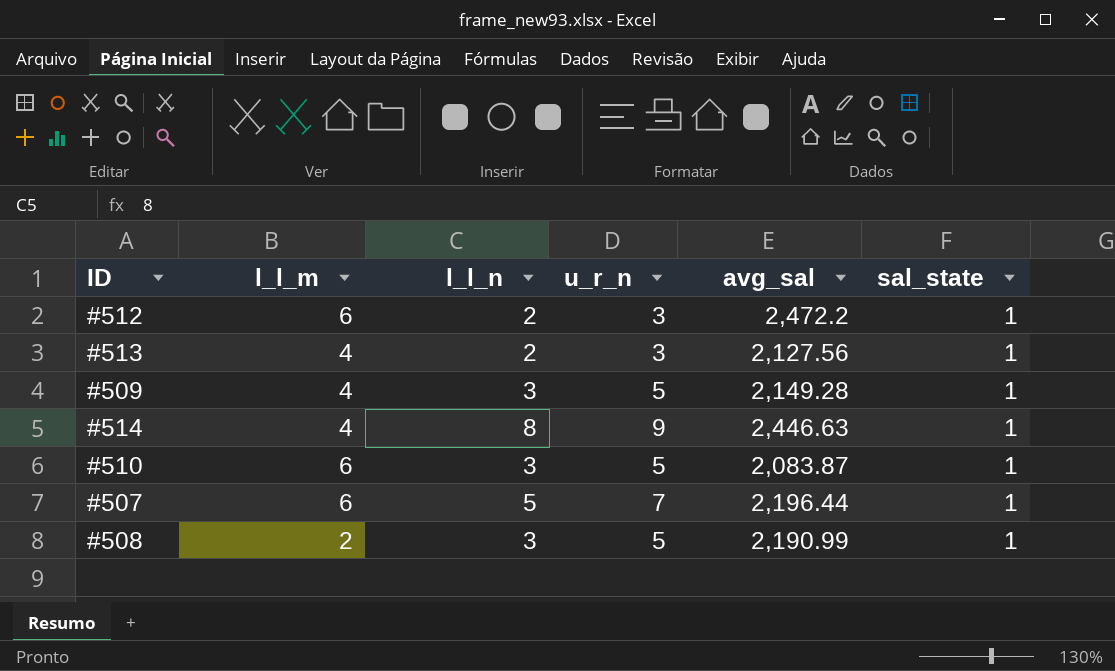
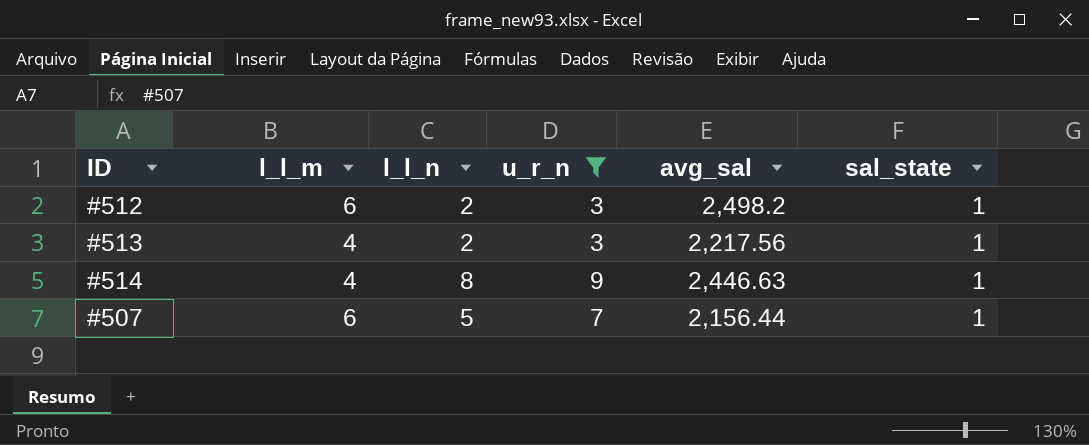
filter: none -> u_r_n != 5
#512 | avg_sal: 2,472.2 -> 2,498.2
#513 | avg_sal: 2,127.56 -> 2,217.56
#507 | avg_sal: 2,196.44 -> 2,156.44

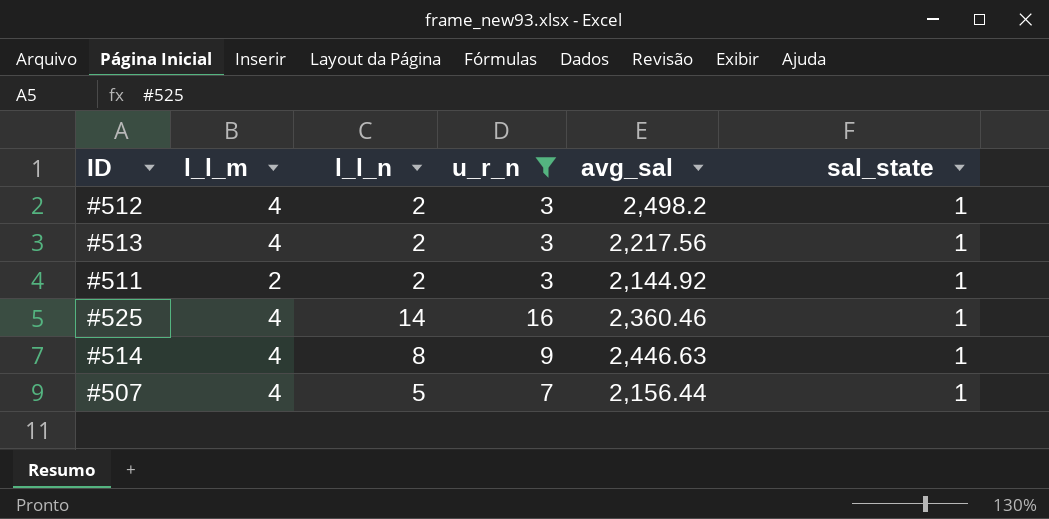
#512 | l_l_m: 6 -> 4
row #511: none -> 2 | 2 | 3 | 2,144.92 | 1
row #525: none -> 4 | 14 | 16 | 2,360.46 | 1
#507 | l_l_m: 6 -> 4

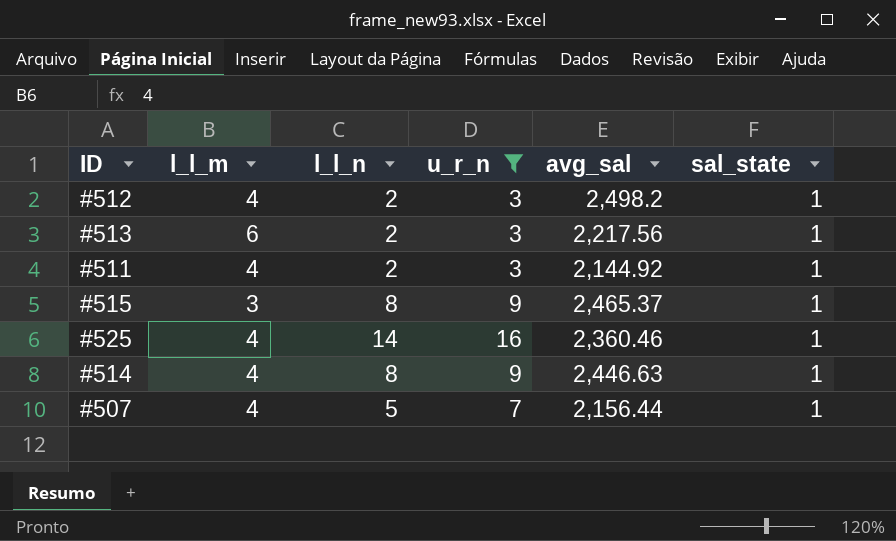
#513 | l_l_m: 4 -> 6
#511 | l_l_m: 2 -> 4
row #515: none -> 3 | 8 | 9 | 2,465.37 | 1

